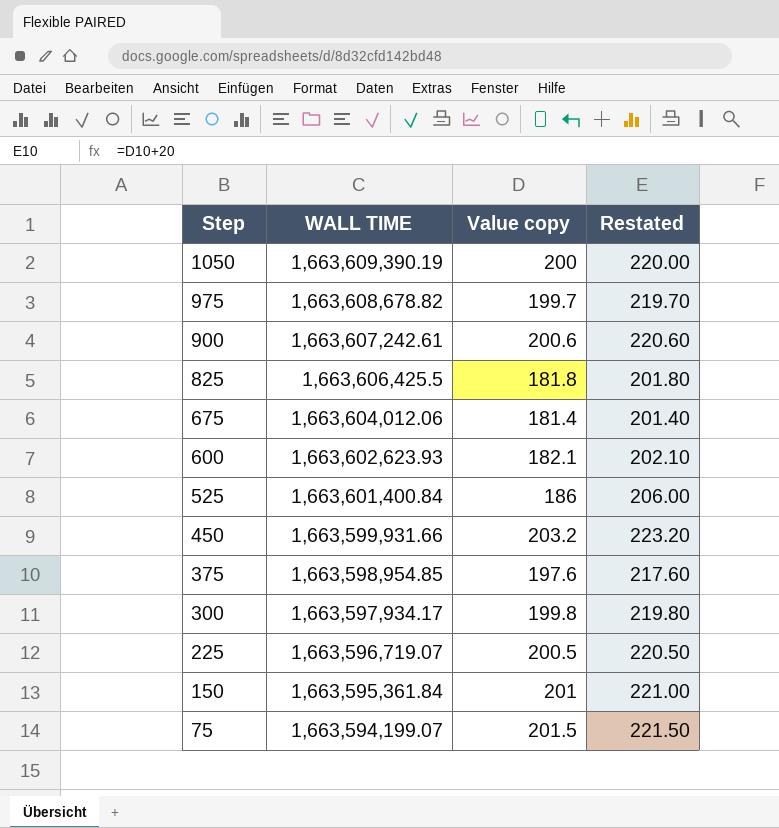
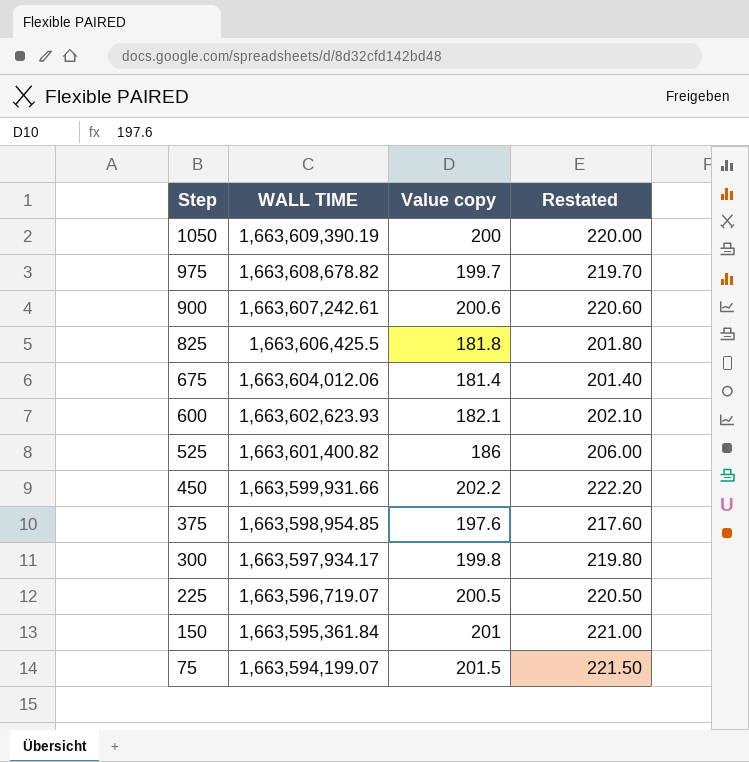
525 | WALL TIME: 1,663,601,400.84 -> 1,663,601,400.82
450 | Value copy: 203.2 -> 202.2
450 | Restated: 223.20 -> 222.20

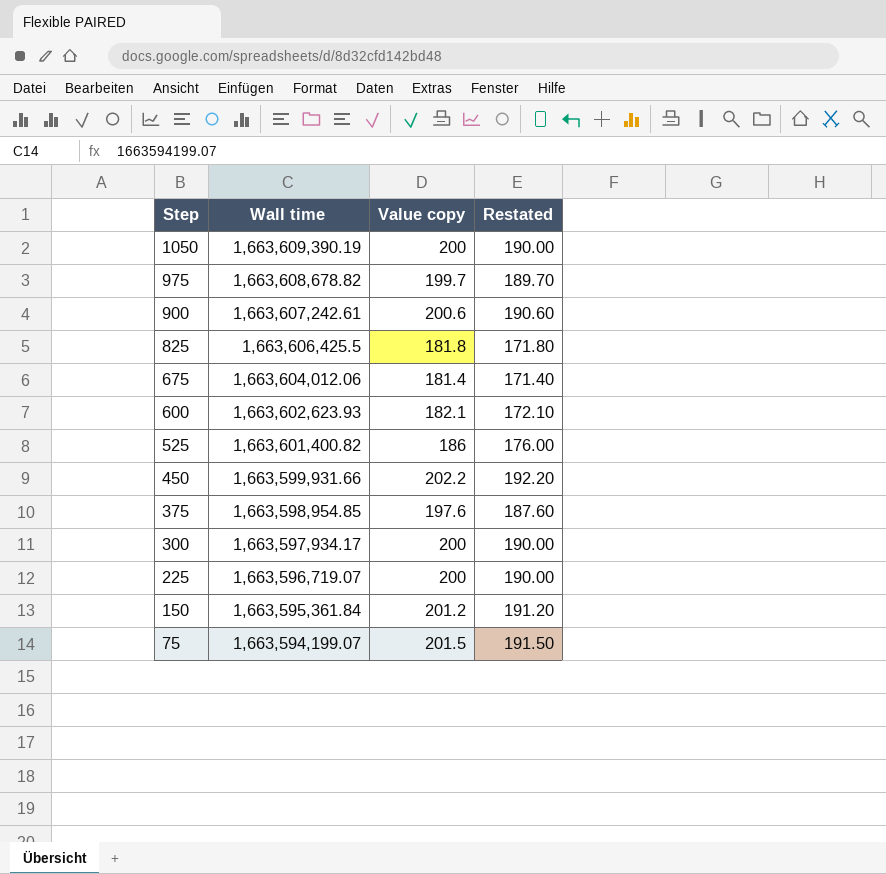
column name: WALL TIME -> Wall time
column Restated | formula: [Value copy] + 20 -> [Value copy] - 10
300 | Value copy: 199.8 -> 200
225 | Value copy: 200.5 -> 200
150 | Value copy: 201 -> 201.2

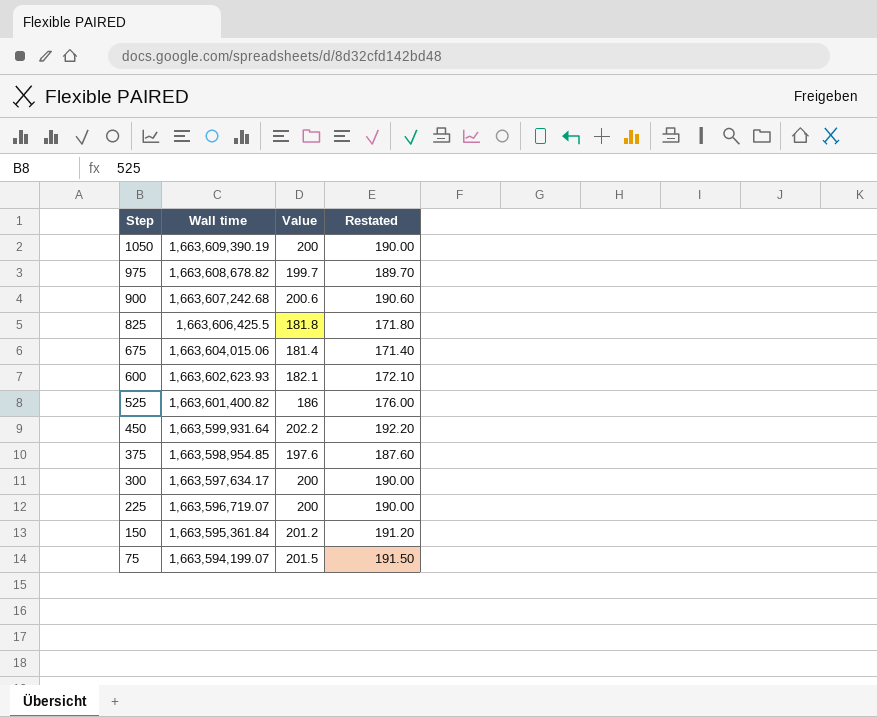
column name: Value copy -> Value
900 | Wall time: 1,663,607,242.61 -> 1,663,607,242.68
675 | Wall time: 1,663,604,012.06 -> 1,663,604,015.06
450 | Wall time: 1,663,599,931.66 -> 1,663,599,931.64
300 | Wall time: 1,663,597,934.17 -> 1,663,597,634.17

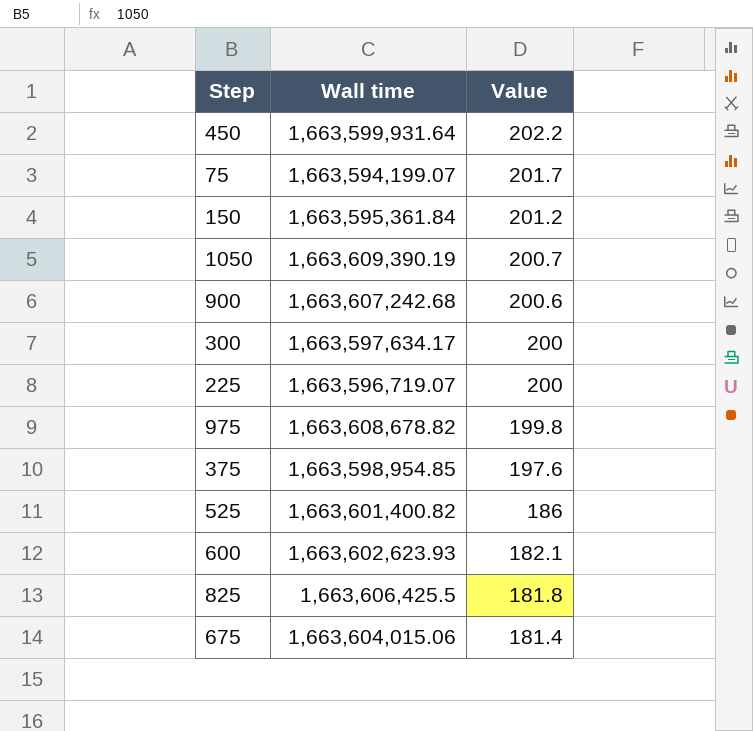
row order: Step descending -> Value descending
column Restated | formula: [Value] - 10 -> none
75 | Value: 201.5 -> 201.7
1050 | Value: 200 -> 200.7
975 | Value: 199.7 -> 199.8

